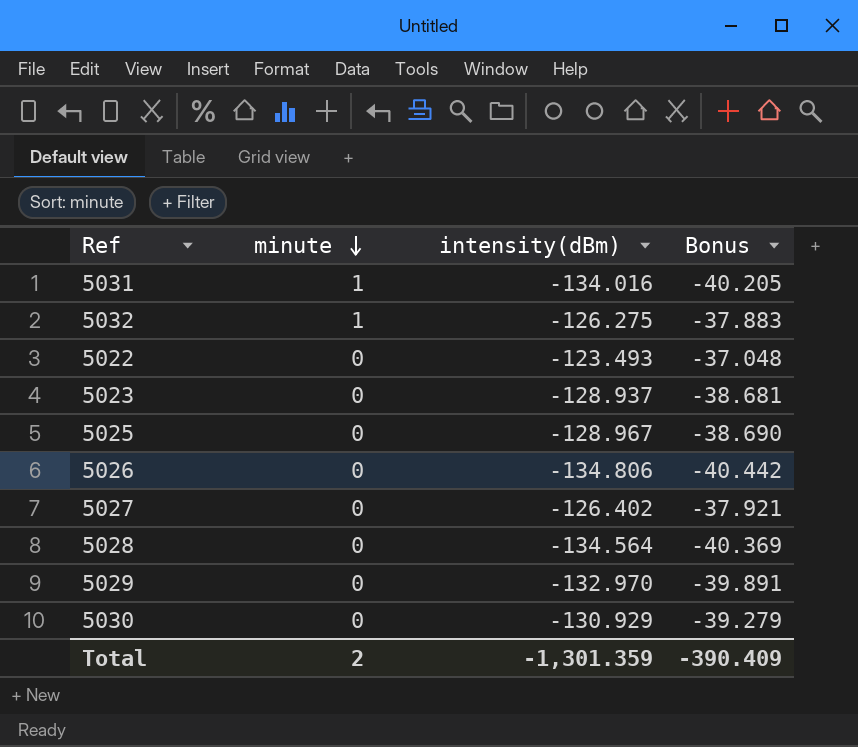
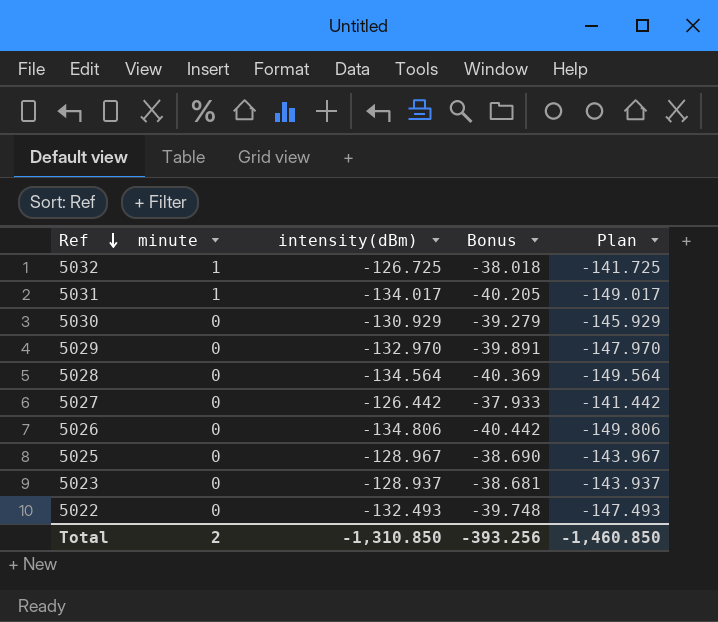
row order: minute descending -> Ref descending
column Plan | formula: none -> [intensity(dBm)] - 15
5032 | intensity(dBm): -126.275 -> -126.725
5032 | Bonus: -37.883 -> -38.018
5031 | intensity(dBm): -134.016 -> -134.017
5027 | intensity(dBm): -126.402 -> -126.442
5027 | Bonus: -37.921 -> -37.933
5022 | intensity(dBm): -123.493 -> -132.493
5022 | Bonus: -37.048 -> -39.748
Total | intensity(dBm): -1,301.359 -> -1,310.850
Total | Bonus: -390.409 -> -393.256

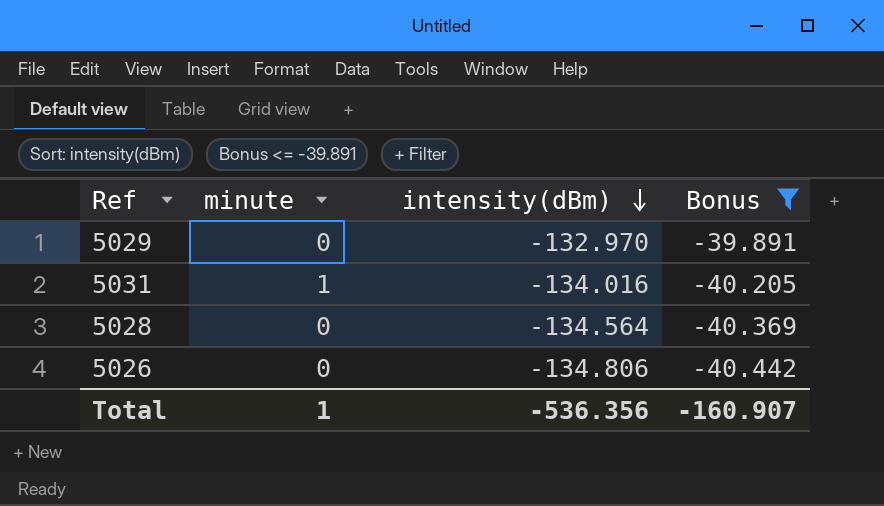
filter: none -> Bonus <= -39.891
row order: Ref descending -> intensity(dBm) descending
column Plan | formula: [intensity(dBm)] - 15 -> none
5031 | intensity(dBm): -134.017 -> -134.016
Total | minute: 2 -> 1
Total | intensity(dBm): -1,310.850 -> -536.356
Total | Bonus: -393.256 -> -160.907

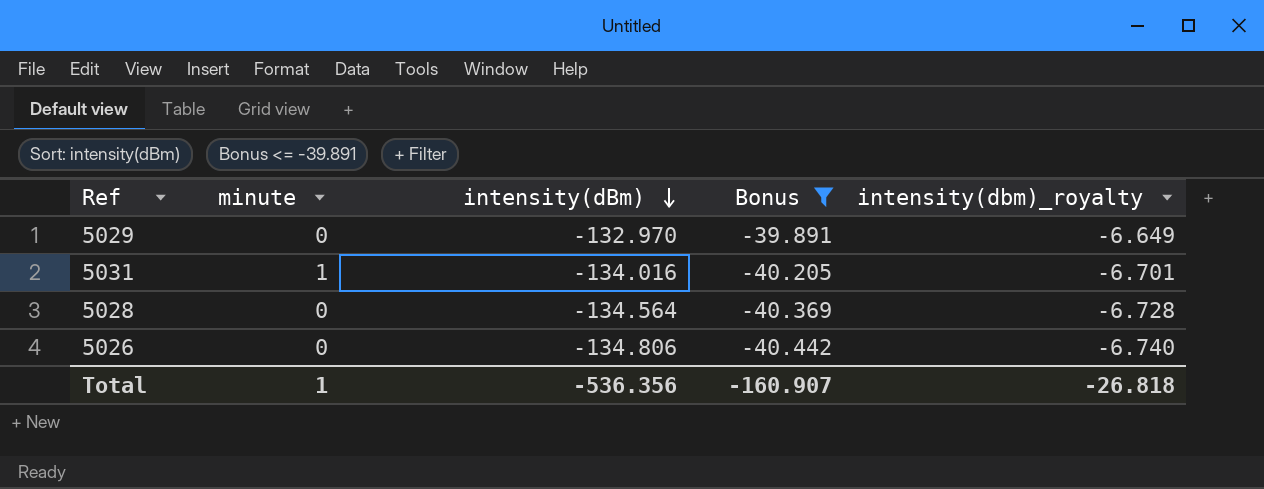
column intensity(dbm)_royalty | formula: none -> [intensity(dBm)] * 0.05

